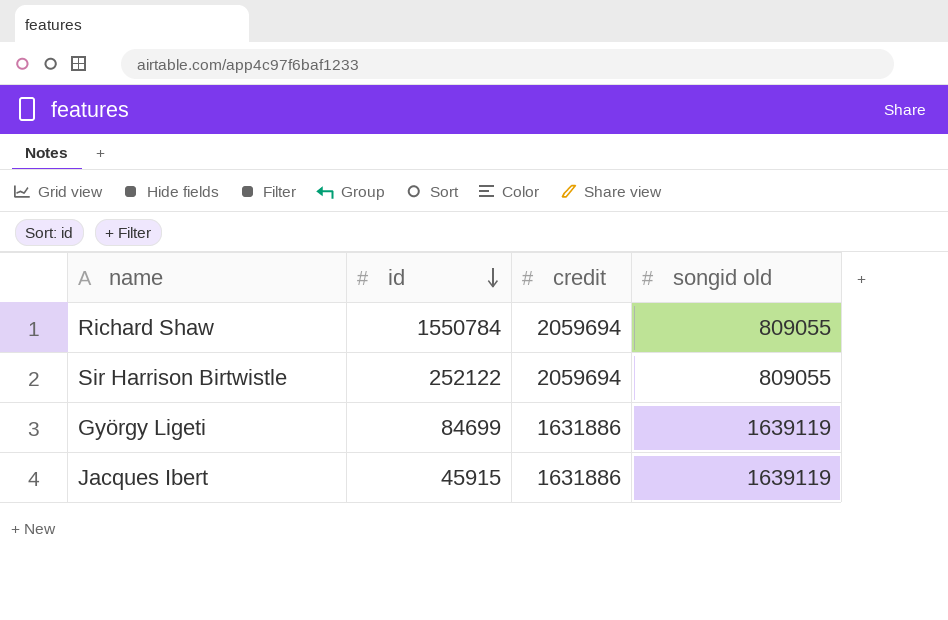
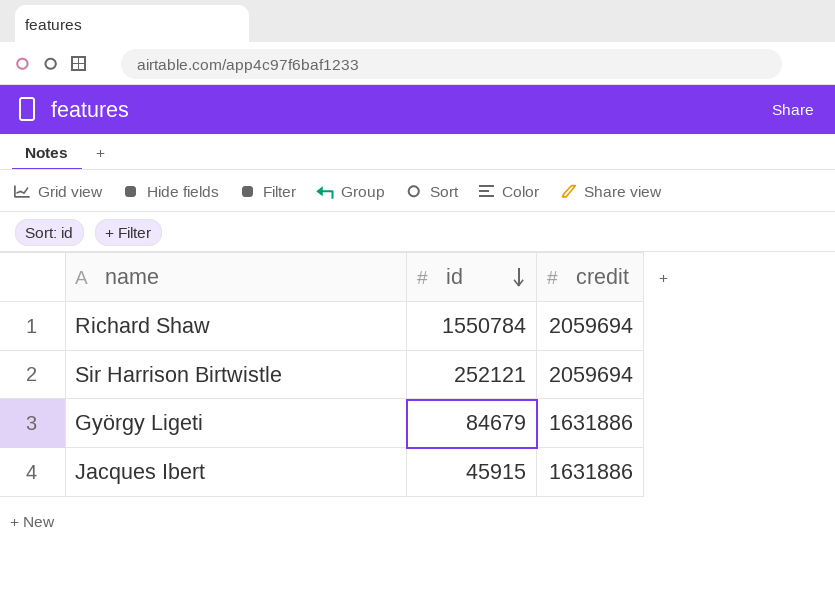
column songid old | position: 4 -> none
Sir Harrison Birtwistle | id: 252122 -> 252121
György Ligeti | id: 84699 -> 84679

